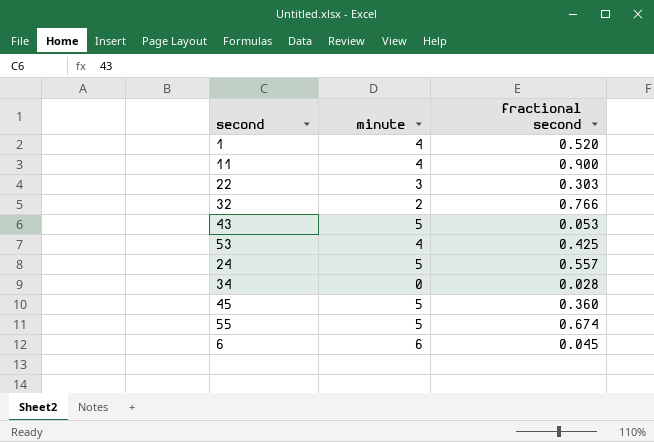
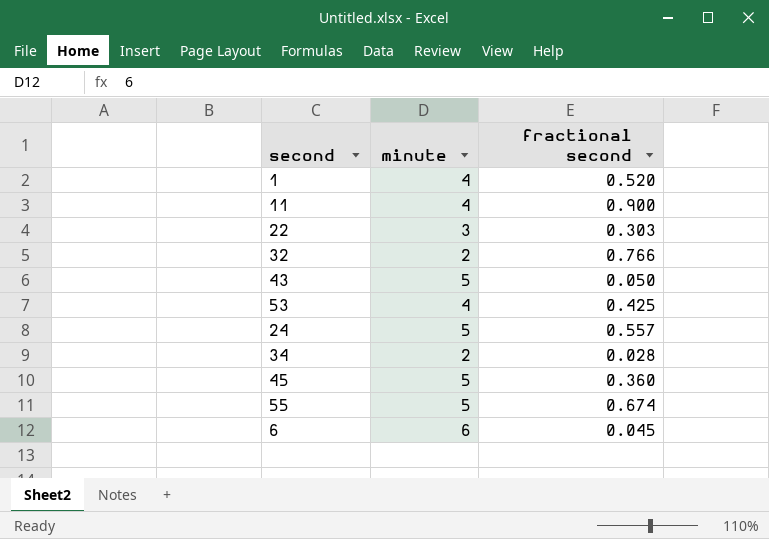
43 | fractional second: 0.053 -> 0.050
34 | minute: 0 -> 2

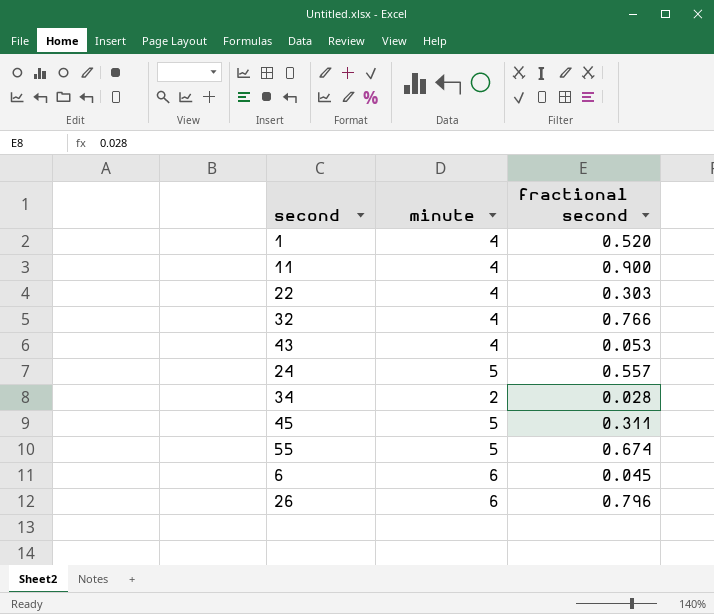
row 53: 4 | 0.425 -> none
22 | minute: 3 -> 4
32 | minute: 2 -> 4
43 | minute: 5 -> 4
43 | fractional second: 0.050 -> 0.053
45 | fractional second: 0.360 -> 0.311
row 26: none -> 6 | 0.796

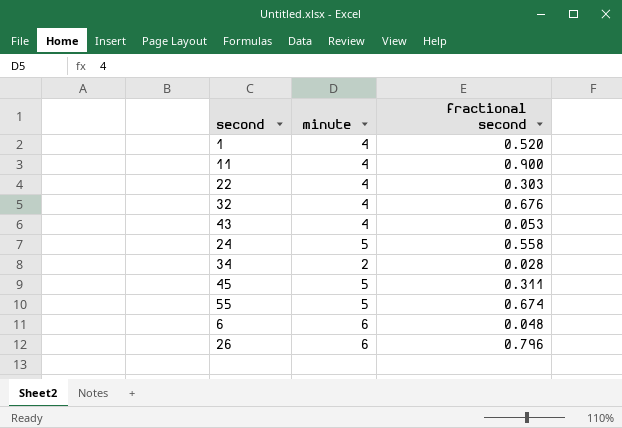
32 | fractional second: 0.766 -> 0.676
24 | fractional second: 0.557 -> 0.558
6 | fractional second: 0.045 -> 0.048

